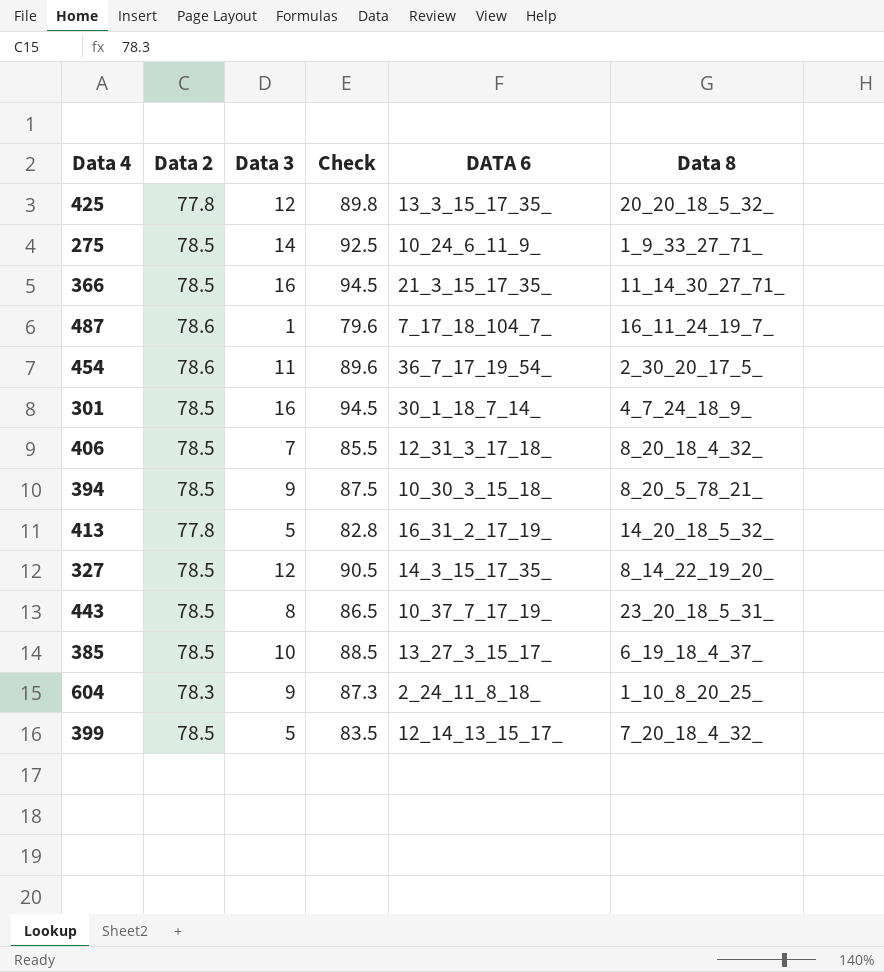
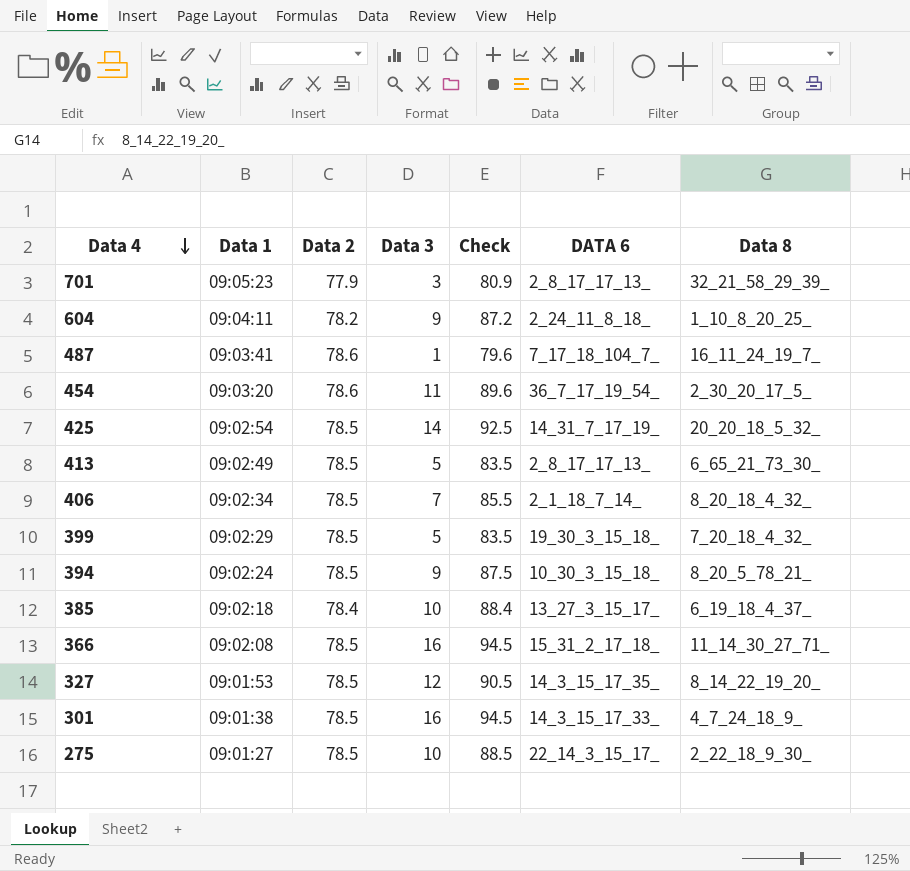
row order: none -> Data 4 descending
column Data 1 | position: none -> 2
row 443: 78.5 | 8 | 86.5 | 10_37_7_17_19_ | 23_20_18_5_31_ -> none
row 701: none -> 09:05:23 | 77.9 | 3 | 80.9 | 2_8_17_17_13_ | 32_21_58_29_39_
604 | Data 2: 78.3 -> 78.2
604 | Check: 87.3 -> 87.2
425 | Data 2: 77.8 -> 78.5
425 | Data 3: 12 -> 14
425 | Check: 89.8 -> 92.5
425 | DATA 6: 13_3_15_17_35_ -> 14_31_7_17_19_
413 | Data 2: 77.8 -> 78.5
413 | Check: 82.8 -> 83.5
413 | DATA 6: 16_31_2_17_19_ -> 2_8_17_17_13_
413 | Data 8: 14_20_18_5_32_ -> 6_65_21_73_30_
406 | DATA 6: 12_31_3_17_18_ -> 2_1_18_7_14_
399 | DATA 6: 12_14_13_15_17_ -> 19_30_3_15_18_
385 | Data 2: 78.5 -> 78.4
385 | Check: 88.5 -> 88.4
366 | DATA 6: 21_3_15_17_35_ -> 15_31_2_17_18_
301 | DATA 6: 30_1_18_7_14_ -> 14_3_15_17_33_
275 | Data 3: 14 -> 10
275 | Check: 92.5 -> 88.5
275 | DATA 6: 10_24_6_11_9_ -> 22_14_3_15_17_
275 | Data 8: 1_9_33_27_71_ -> 2_22_18_9_30_

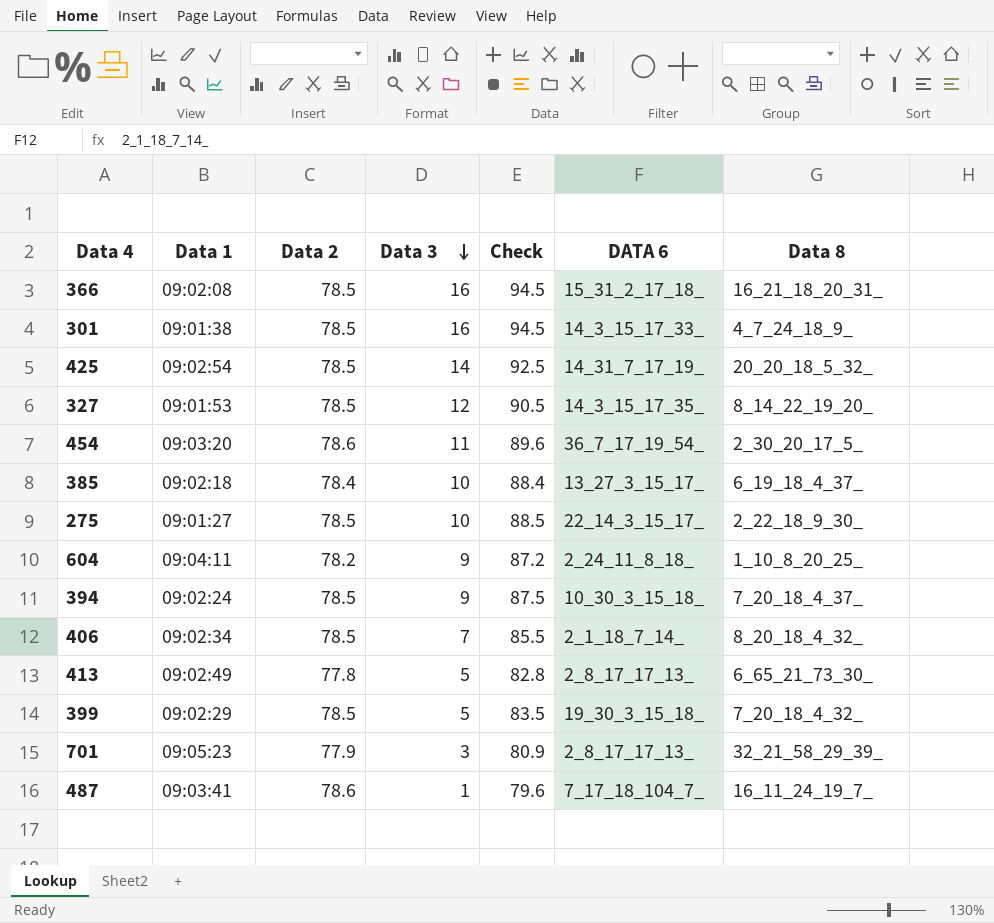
row order: Data 4 descending -> Data 3 descending
366 | Data 8: 11_14_30_27_71_ -> 16_21_18_20_31_
394 | Data 8: 8_20_5_78_21_ -> 7_20_18_4_37_
413 | Data 2: 78.5 -> 77.8
413 | Check: 83.5 -> 82.8

